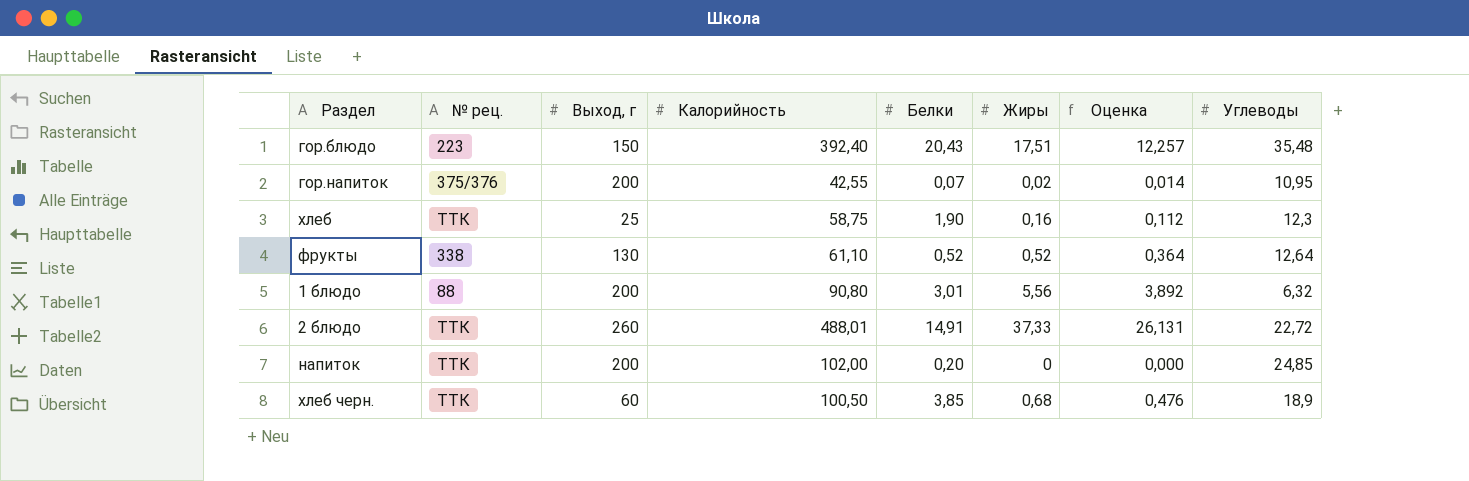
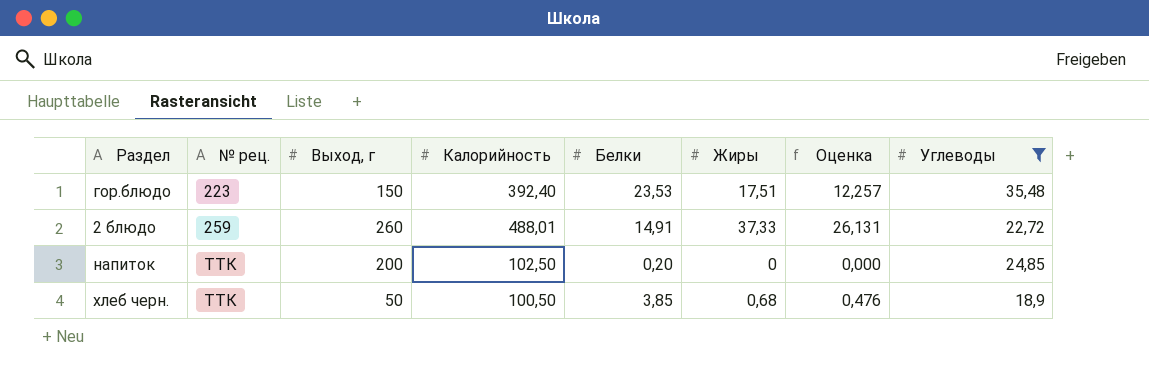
filter: none -> Углеводы >= 18,9
гор.блюдо | Белки: 20,43 -> 23,53
2 блюдо | № рец.: ТТК -> 259
напиток | Калорийность: 102,00 -> 102,50
хлеб черн. | Выход, г: 60 -> 50

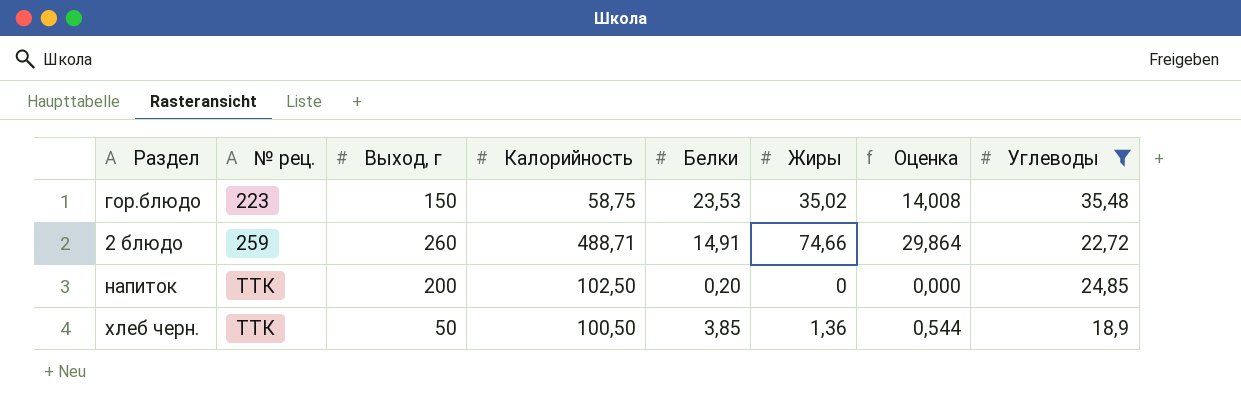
column Оценка | formula: [Жиры] * 0,7 -> [Жиры] * 0,4
гор.блюдо | Калорийность: 392,40 -> 58,75
гор.блюдо | Жиры: 17,51 -> 35,02
2 блюдо | Калорийность: 488,01 -> 488,71
2 блюдо | Жиры: 37,33 -> 74,66
хлеб черн. | Жиры: 0,68 -> 1,36

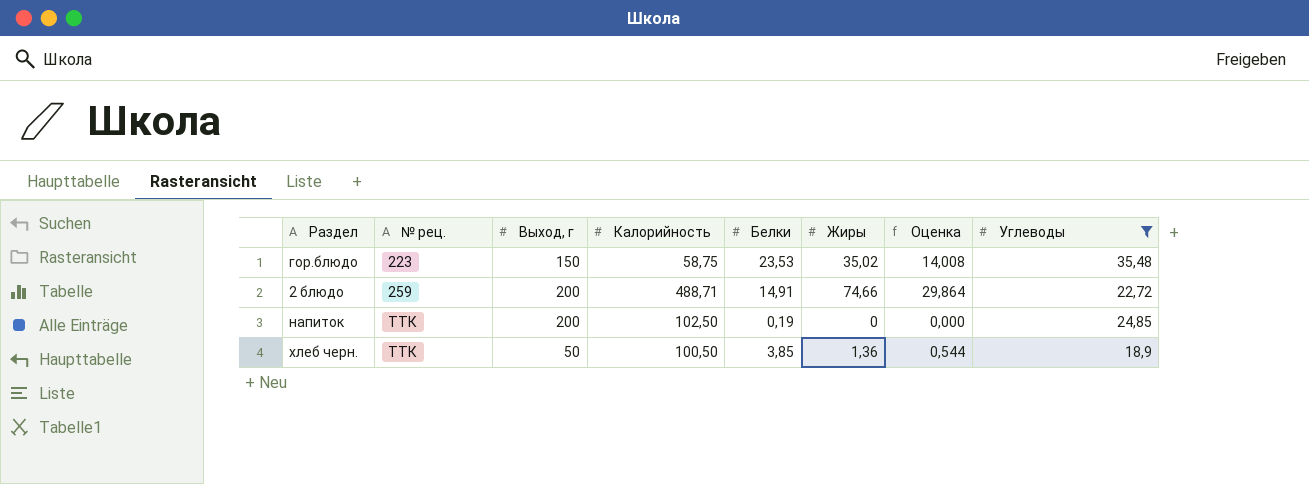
2 блюдо | Выход, г: 260 -> 200
напиток | Белки: 0,20 -> 0,19

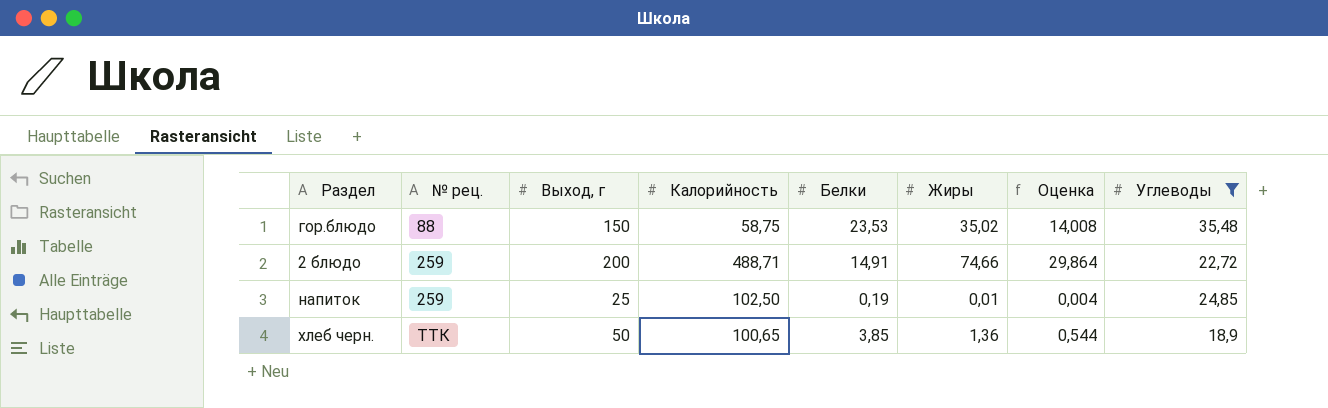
гор.блюдо | № рец.: 223 -> 88
напиток | № рец.: ТТК -> 259
напиток | Выход, г: 200 -> 25
напиток | Жиры: 0 -> 0,01
напиток | Оценка: 0,000 -> 0,004
хлеб черн. | Калорийность: 100,50 -> 100,65

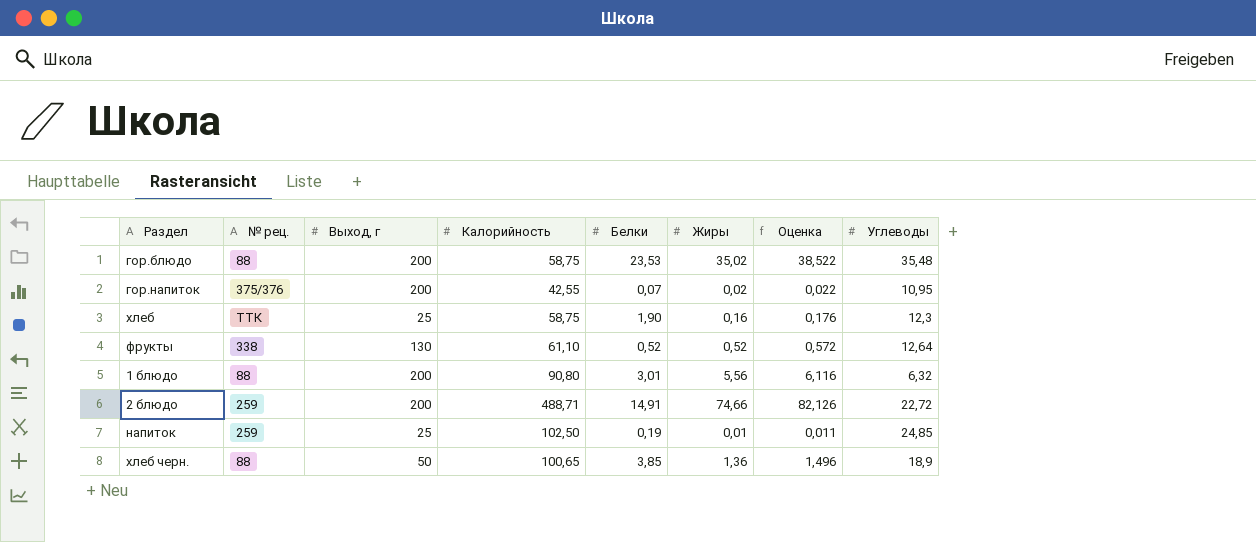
filter: Углеводы >= 18,9 -> none
column Оценка | formula: [Жиры] * 0,4 -> [Жиры] * 1,1
гор.блюдо | Выход, г: 150 -> 200
хлеб черн. | № рец.: ТТК -> 88

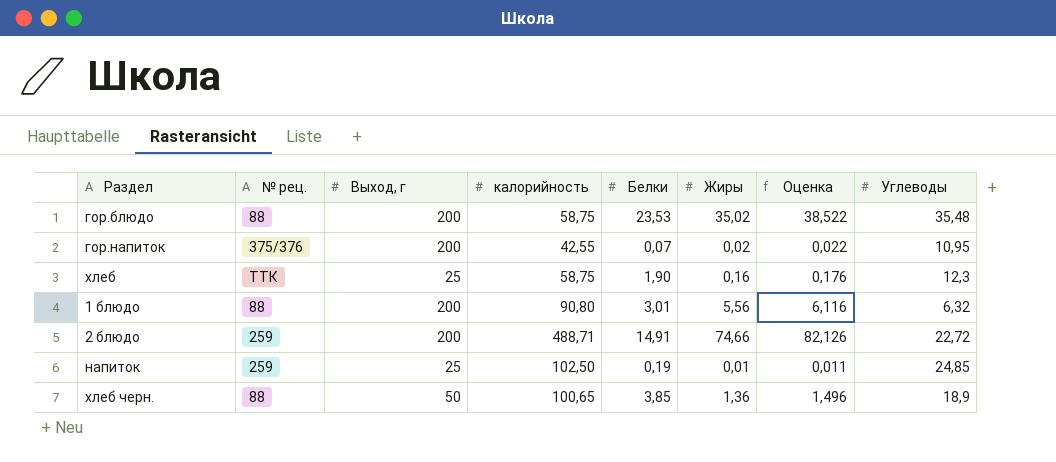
column name: Калорийность -> калорийность
row фрукты: 338 | 130 | 61,10 | 0,52 | 0,52 | 0,572 | 12,64 -> none

